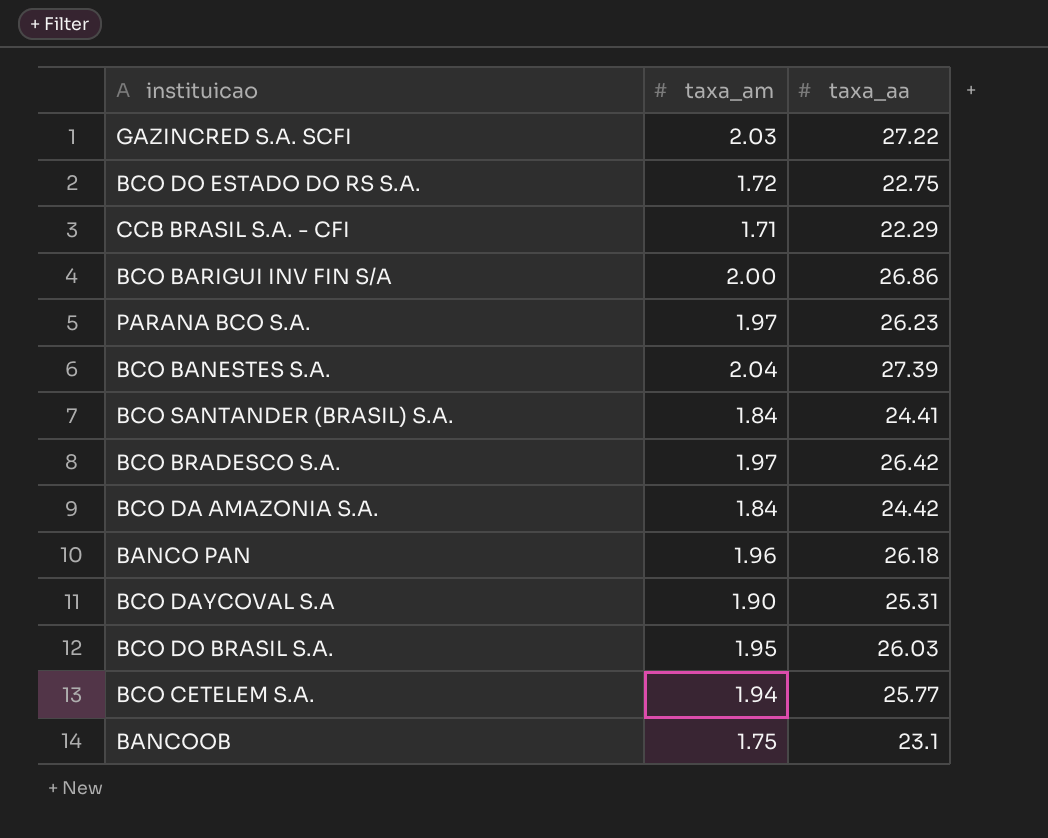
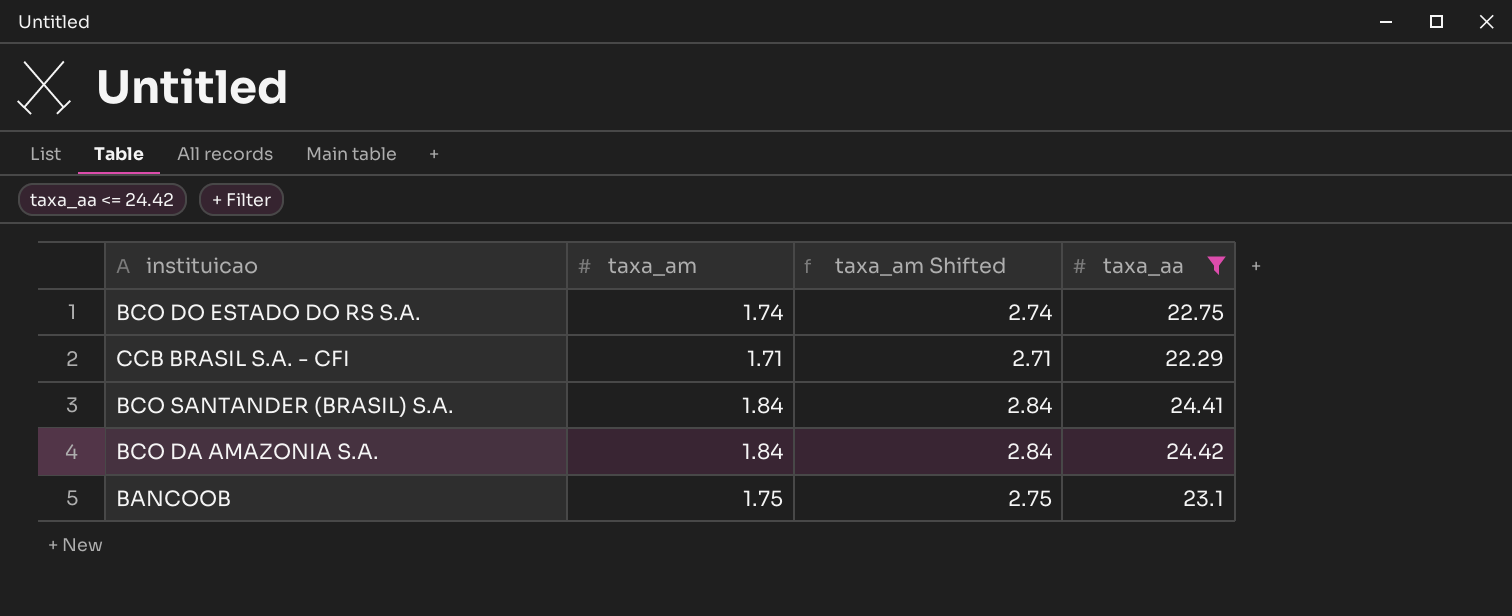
filter: none -> taxa_aa <= 24.42
column taxa_am Shifted | formula: none -> [taxa_am] + 1
BCO DO ESTADO DO RS S.A. | taxa_am: 1.72 -> 1.74

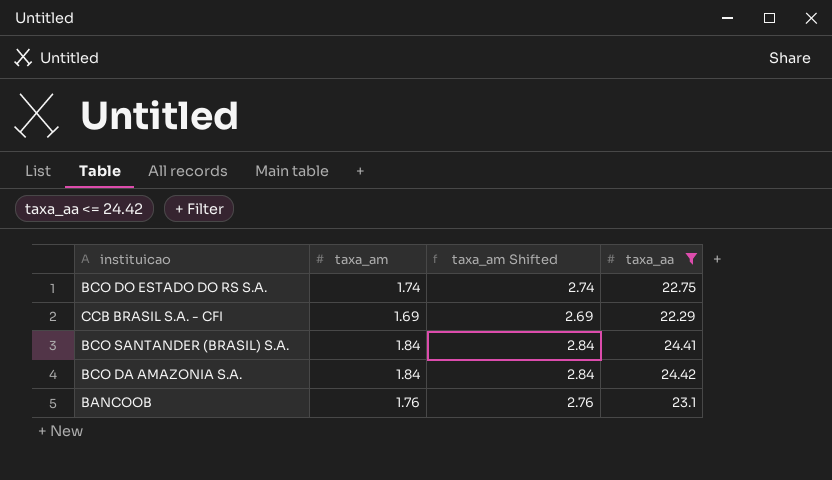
CCB BRASIL S.A. - CFI | taxa_am: 1.71 -> 1.69
CCB BRASIL S.A. - CFI | taxa_am Shifted: 2.71 -> 2.69
BANCOOB | taxa_am: 1.75 -> 1.76
BANCOOB | taxa_am Shifted: 2.75 -> 2.76

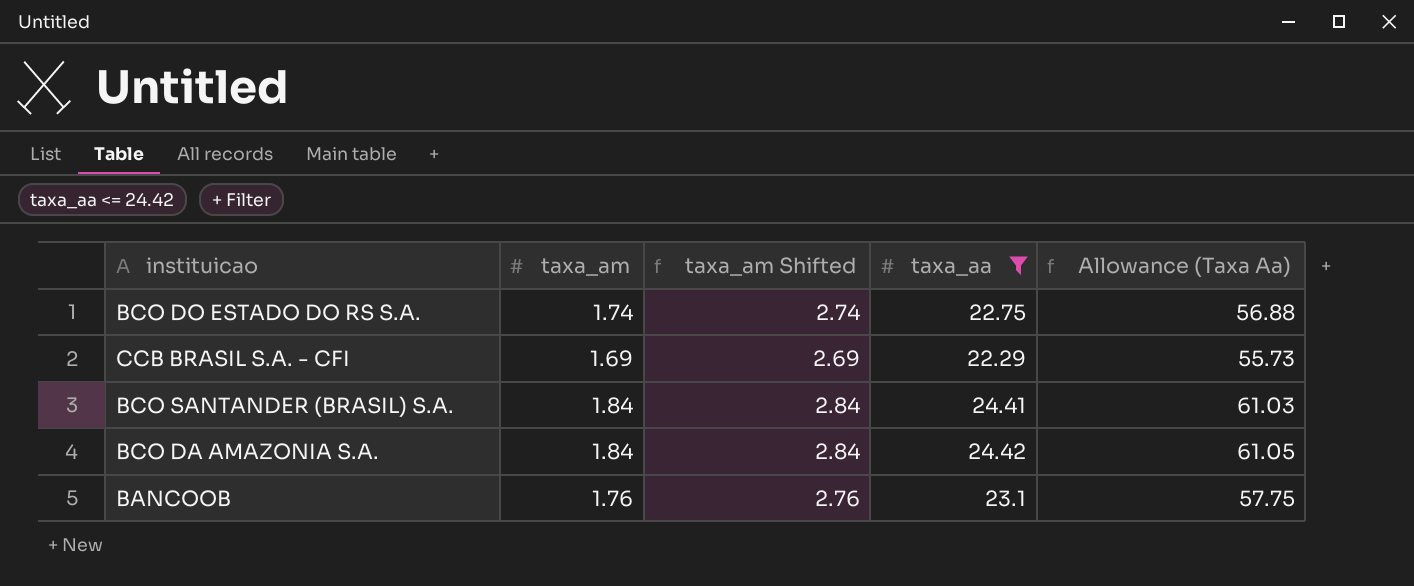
column Allowance (Taxa Aa) | formula: none -> [taxa_aa] * 2.5

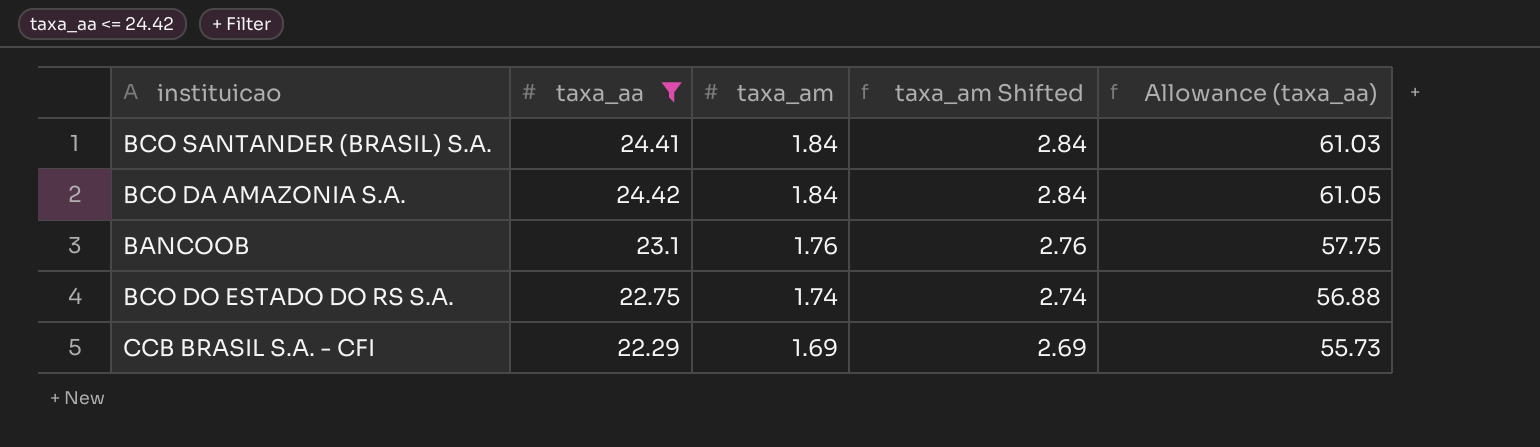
row order: none -> taxa_am descending
column taxa_aa | position: 4 -> 2
column name: Allowance (Taxa Aa) -> Allowance (taxa_aa)

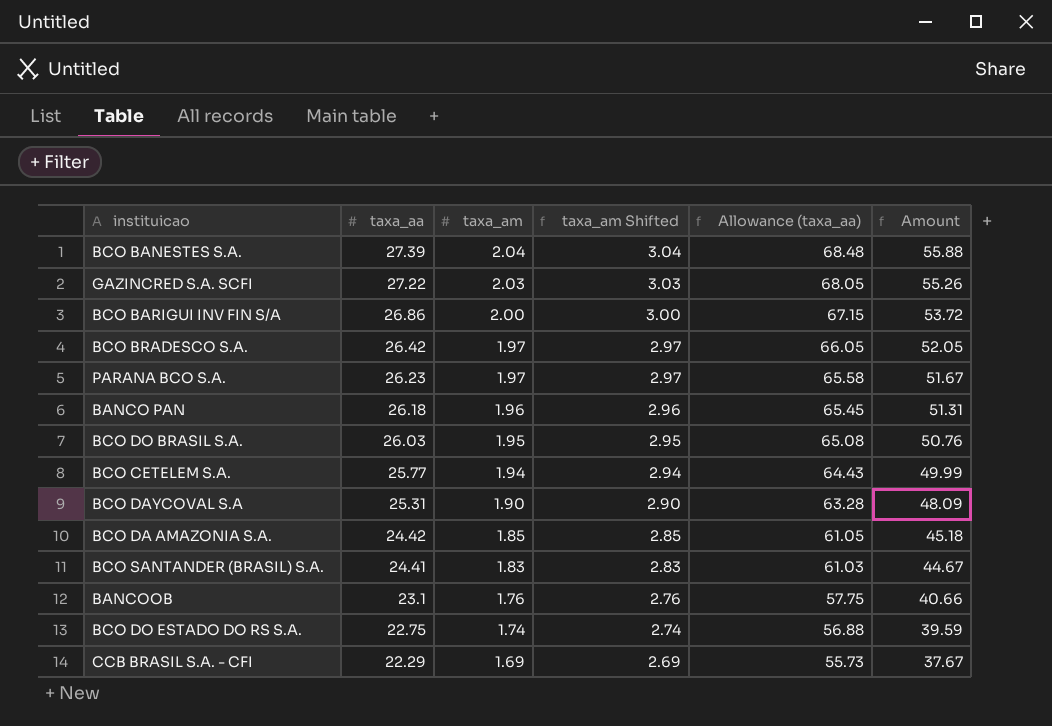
filter: taxa_aa <= 24.42 -> none
row order: taxa_am descending -> taxa_aa descending
column Amount | formula: none -> [taxa_aa] * [taxa_am]
BCO DA AMAZONIA S.A. | taxa_am: 1.84 -> 1.85
BCO DA AMAZONIA S.A. | taxa_am Shifted: 2.84 -> 2.85
BCO SANTANDER (BRASIL) S.A. | taxa_am: 1.84 -> 1.83
BCO SANTANDER (BRASIL) S.A. | taxa_am Shifted: 2.84 -> 2.83

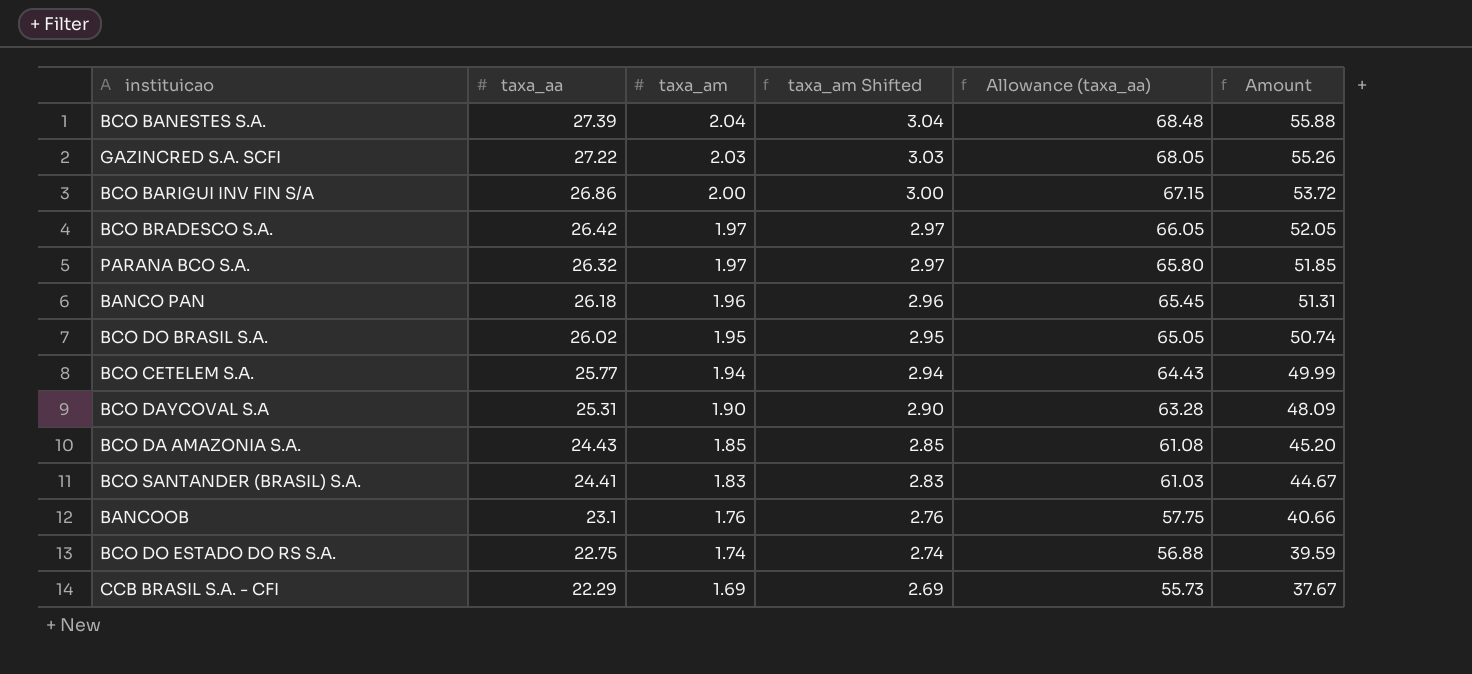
PARANA BCO S.A. | taxa_aa: 26.23 -> 26.32
PARANA BCO S.A. | Allowance (taxa_aa): 65.58 -> 65.80
PARANA BCO S.A. | Amount: 51.67 -> 51.85
BCO DO BRASIL S.A. | taxa_aa: 26.03 -> 26.02
BCO DO BRASIL S.A. | Allowance (taxa_aa): 65.08 -> 65.05
BCO DO BRASIL S.A. | Amount: 50.76 -> 50.74
BCO DA AMAZONIA S.A. | taxa_aa: 24.42 -> 24.43
BCO DA AMAZONIA S.A. | Allowance (taxa_aa): 61.05 -> 61.08
BCO DA AMAZONIA S.A. | Amount: 45.18 -> 45.20

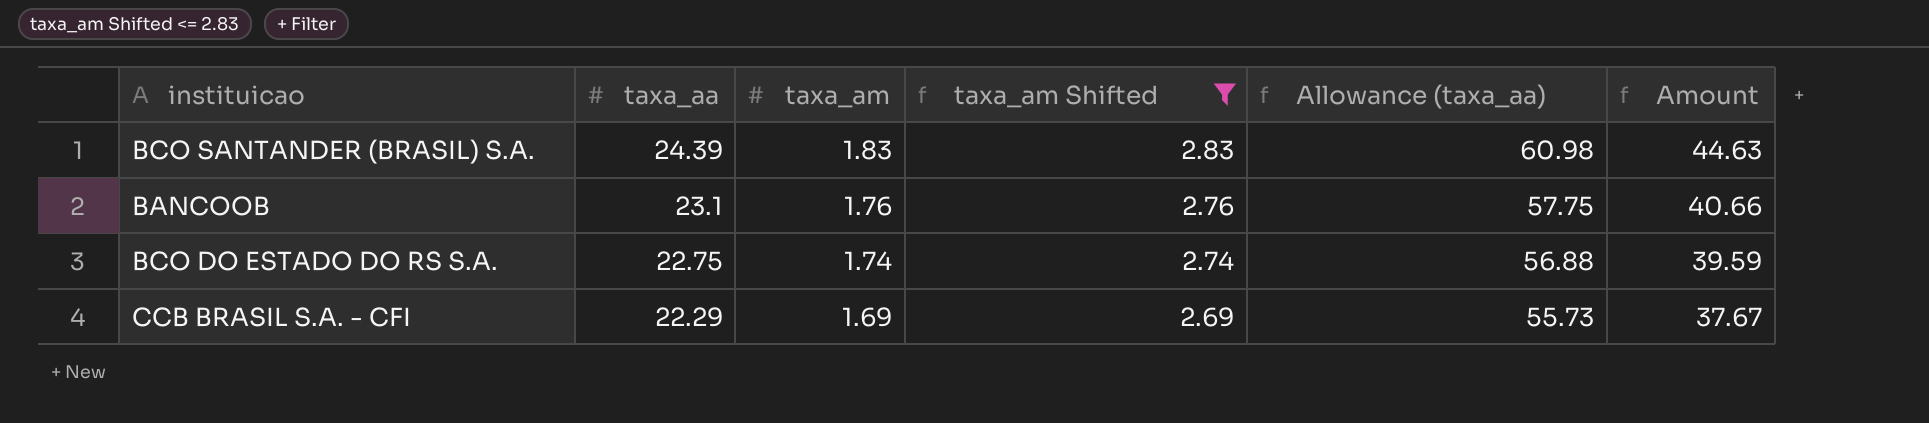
filter: none -> taxa_am Shifted <= 2.83
BCO SANTANDER (BRASIL) S.A. | taxa_aa: 24.41 -> 24.39
BCO SANTANDER (BRASIL) S.A. | Allowance (taxa_aa): 61.03 -> 60.98
BCO SANTANDER (BRASIL) S.A. | Amount: 44.67 -> 44.63

